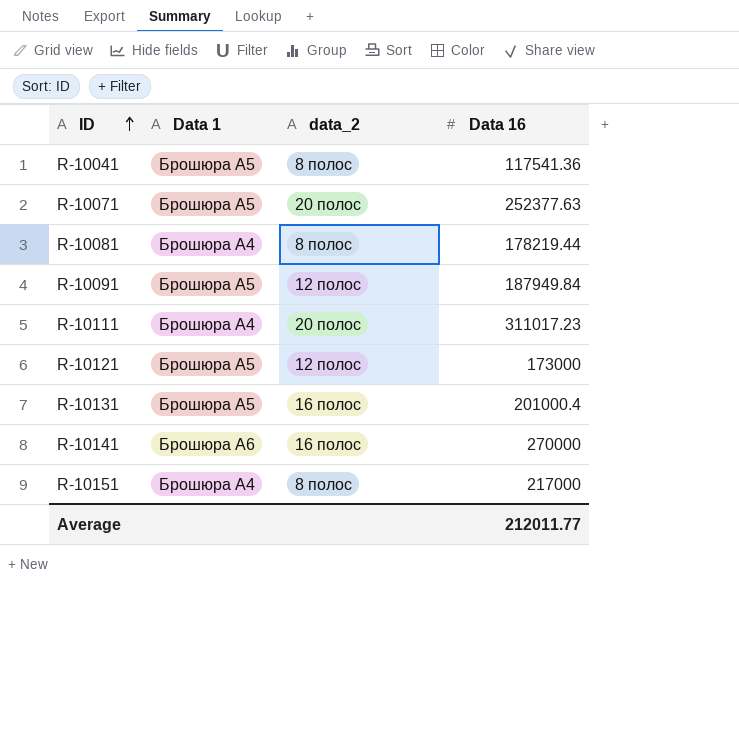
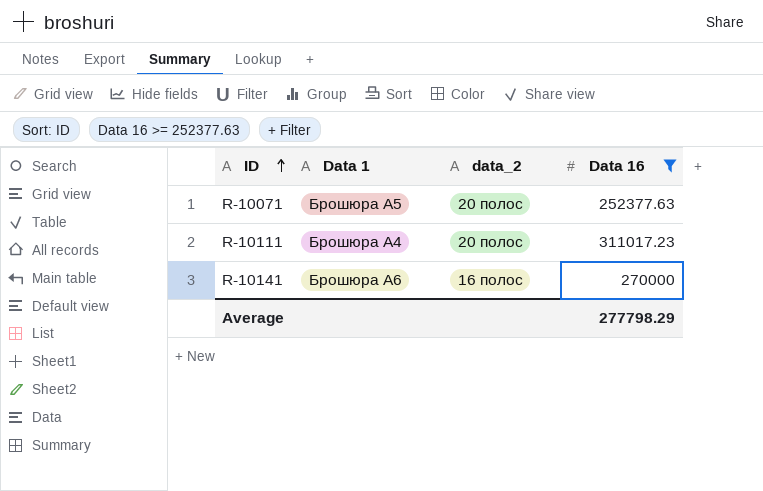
filter: none -> Data 16 >= 252377.63
Average | Data 16: 212011.77 -> 277798.29

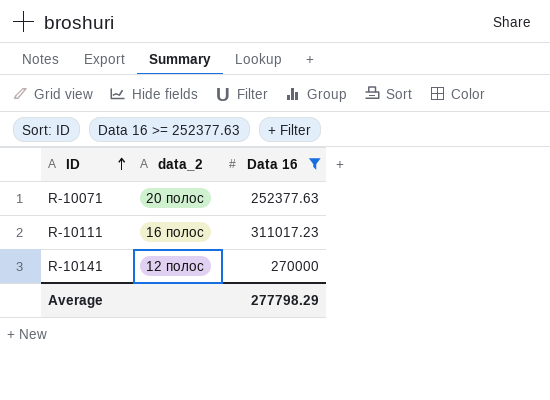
column Data 1 | position: 2 -> none
R-10111 | data_2: 20 полос -> 16 полос
R-10141 | data_2: 16 полос -> 12 полос

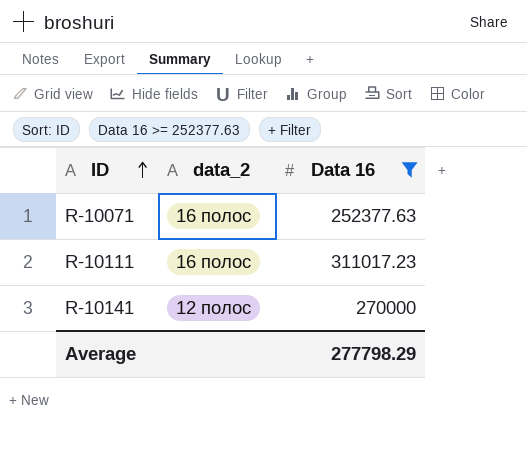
R-10071 | data_2: 20 полос -> 16 полос

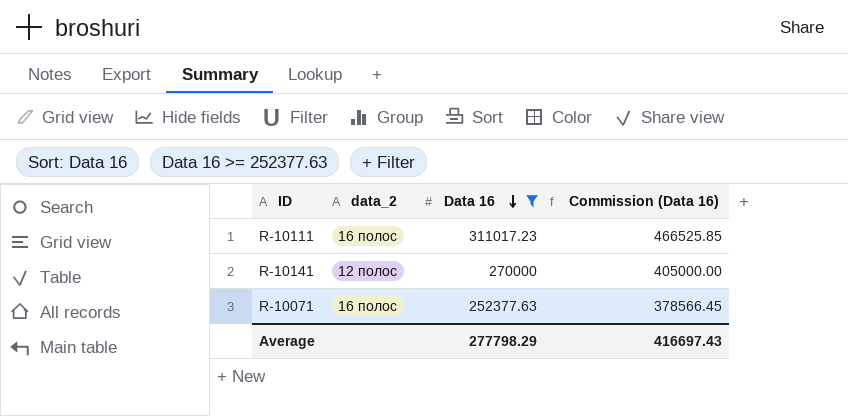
row order: ID ascending -> Data 16 descending
column Commission (Data 16) | formula: none -> [Data 16] * 1.5

